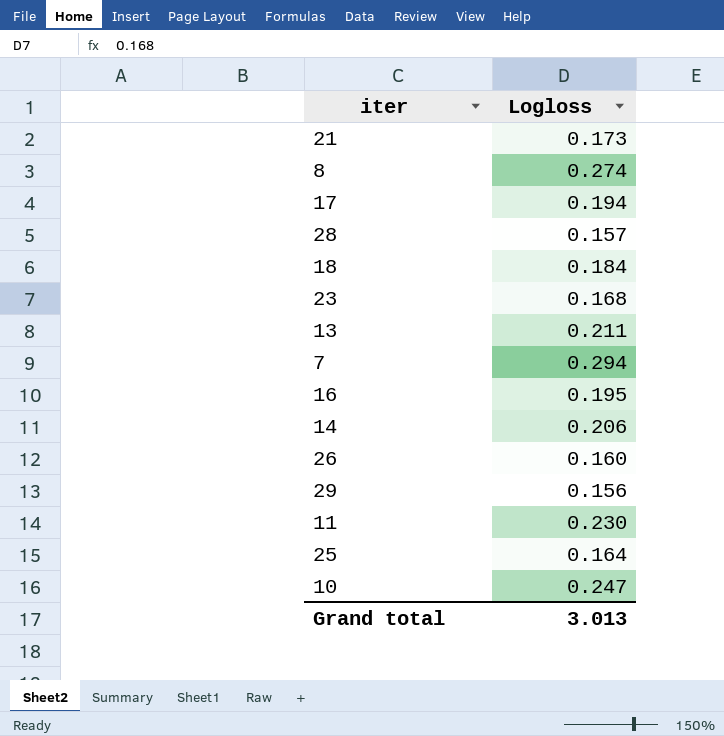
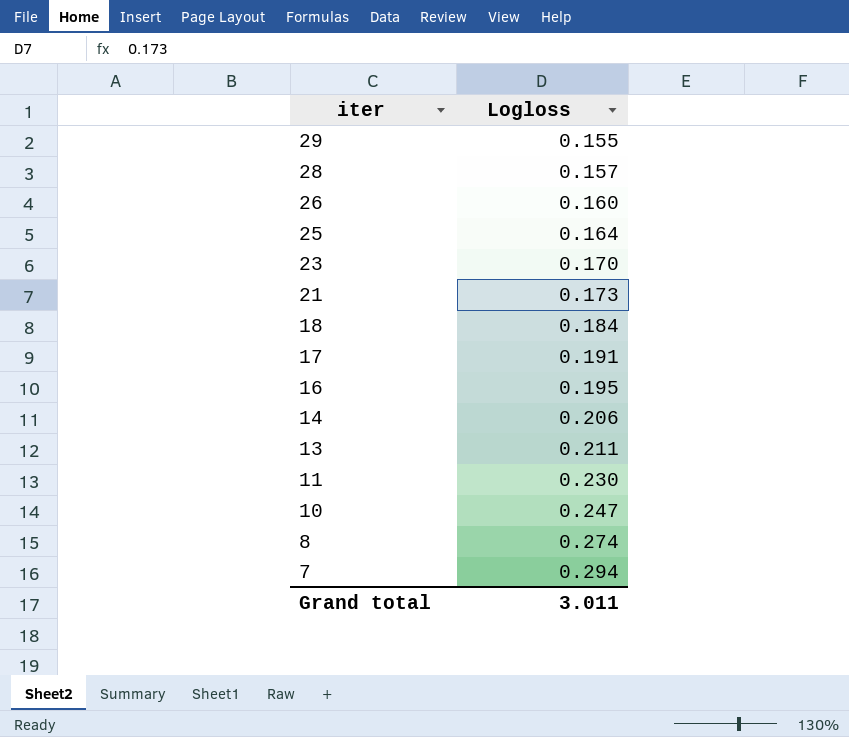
row order: none -> iter descending
29 | Logloss: 0.156 -> 0.155
23 | Logloss: 0.168 -> 0.170
17 | Logloss: 0.194 -> 0.191
Grand total | Logloss: 3.013 -> 3.011

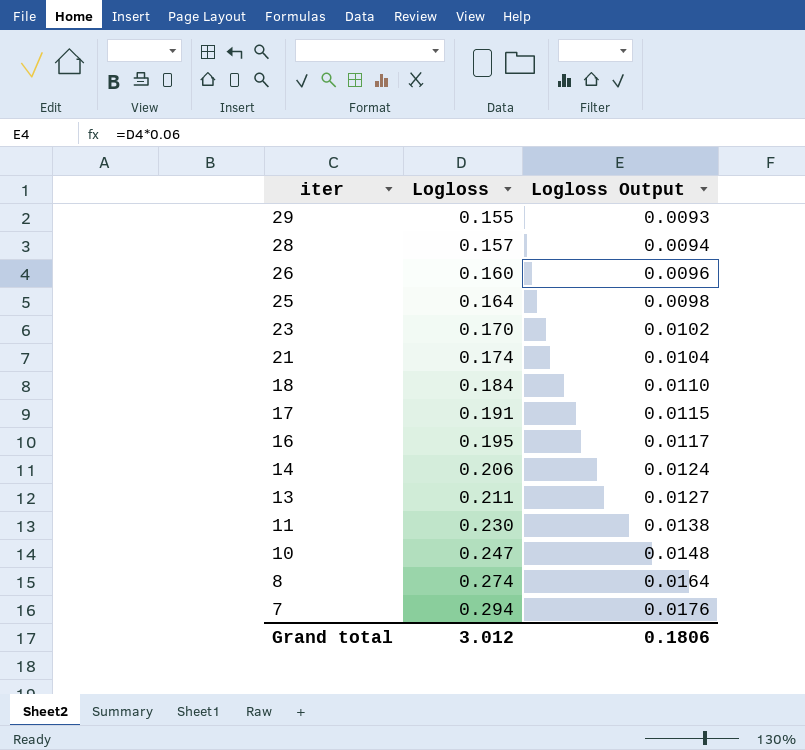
column Logloss Output | formula: none -> [Logloss] * 0.06
21 | Logloss: 0.173 -> 0.174
Grand total | Logloss: 3.011 -> 3.012

